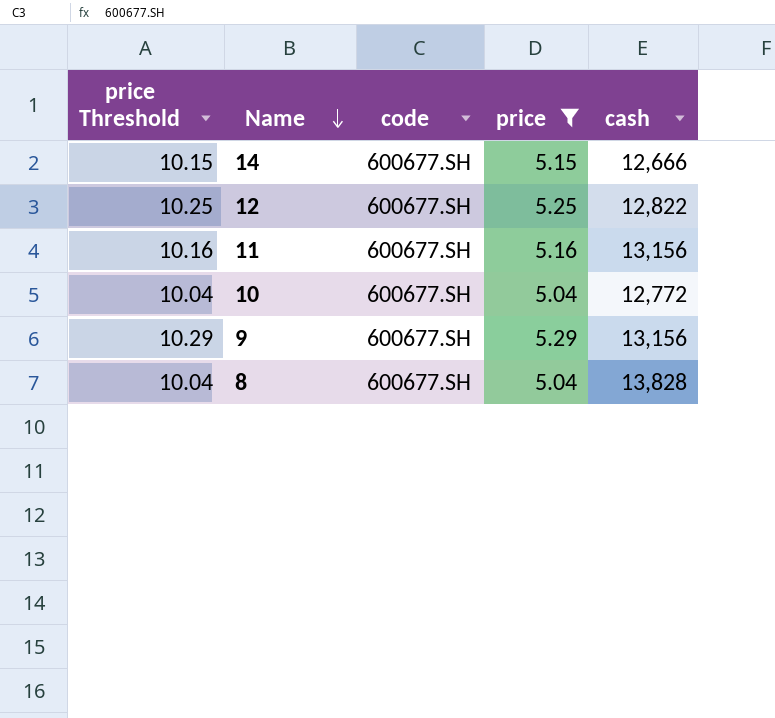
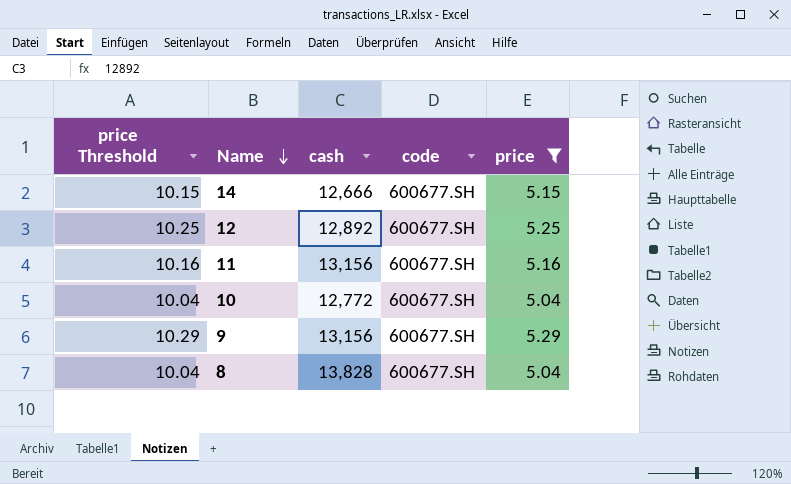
column cash | position: 5 -> 3
12 | cash: 12,822 -> 12,892

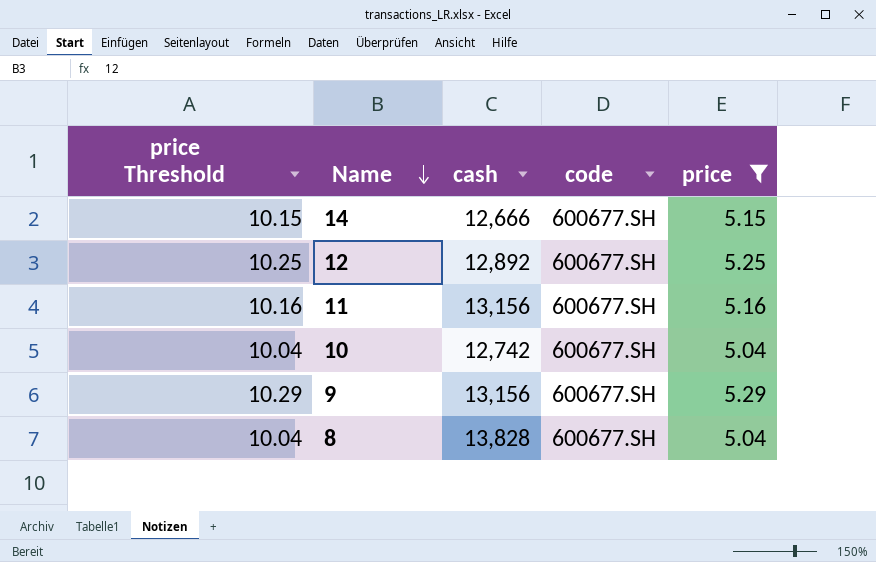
10 | cash: 12,772 -> 12,742

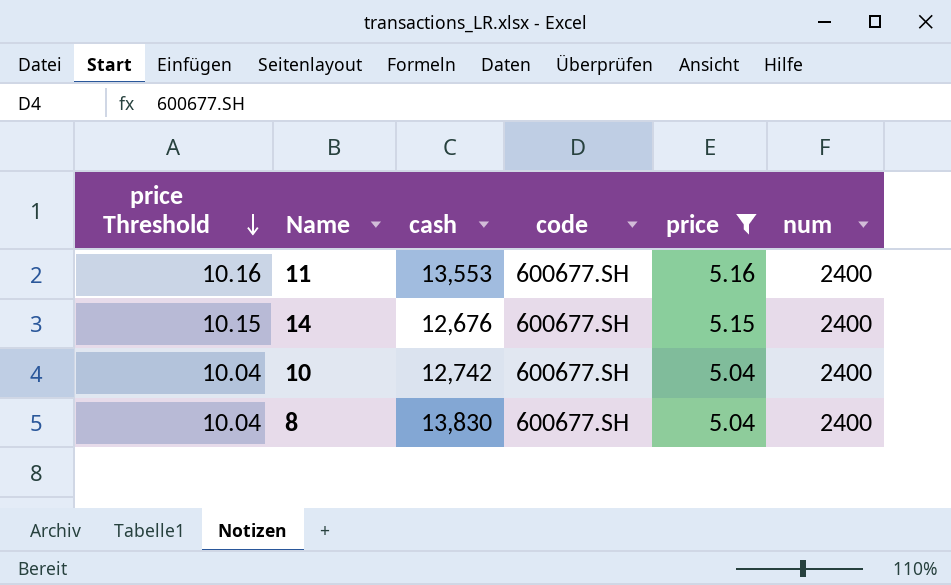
row order: Name descending -> price Threshold descending
column num | position: none -> 6
row 12: 10.25 | 12,892 | 600677.SH | 5.25 -> none
row 9: 10.29 | 13,156 | 600677.SH | 5.29 -> none
11 | cash: 13,156 -> 13,553
14 | cash: 12,666 -> 12,676
8 | cash: 13,828 -> 13,830

